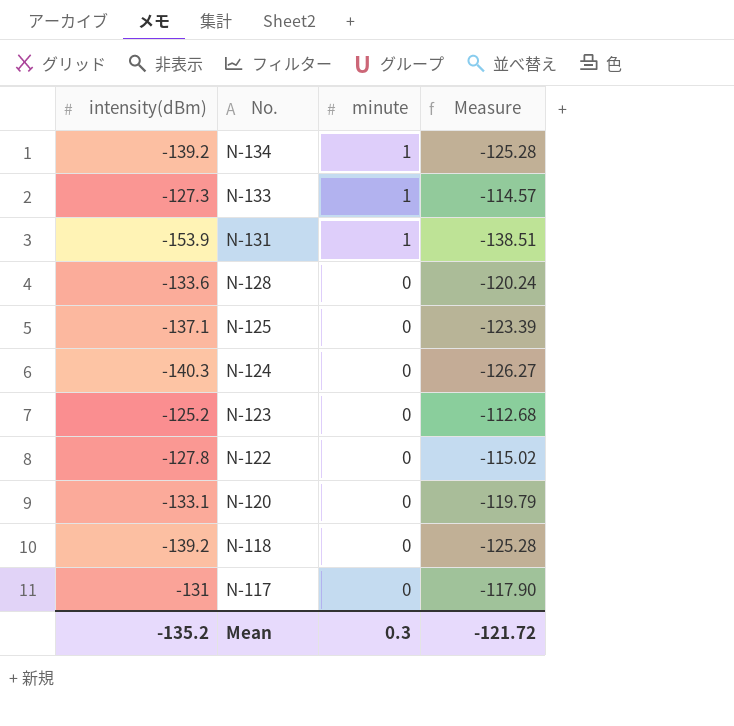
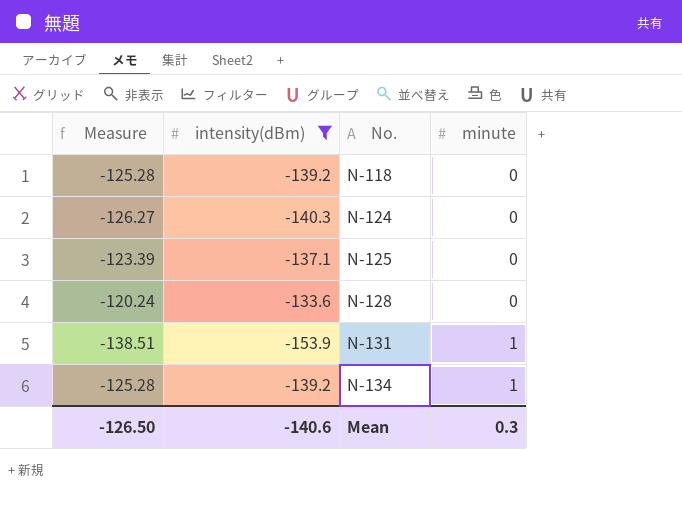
filter: none -> intensity(dBm) <= -133.6
row order: No. descending -> No. ascending
column Measure | position: 4 -> 1
Mean | Measure: -121.72 -> -126.50
Mean | intensity(dBm): -135.2 -> -140.6

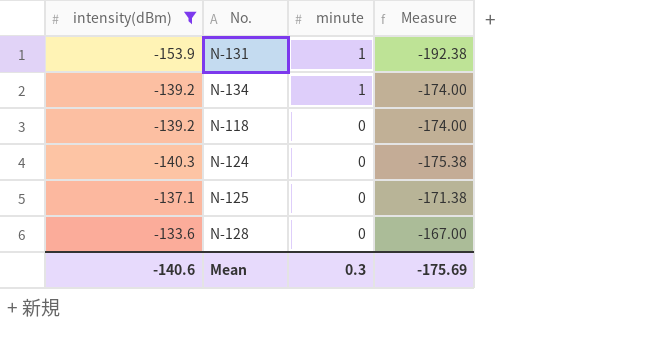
row order: No. ascending -> minute descending
column Measure | formula: [intensity(dBm)] * 0.9 -> [intensity(dBm)] * 1.25
column Measure | position: 1 -> 4
Mean | Measure: -126.50 -> -175.69

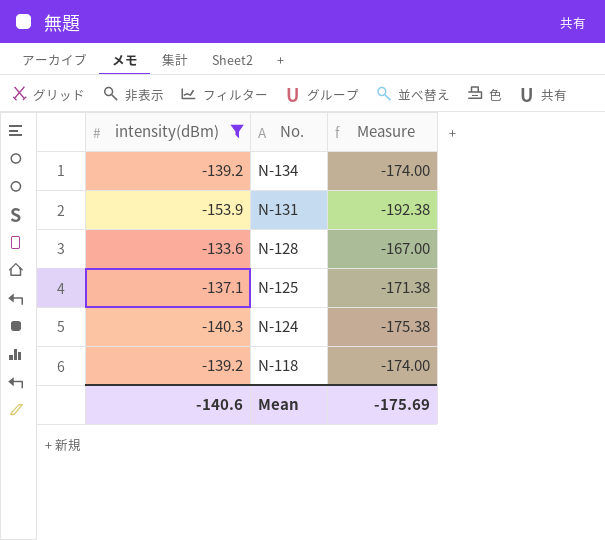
row order: minute descending -> No. descending
column minute | position: 3 -> none

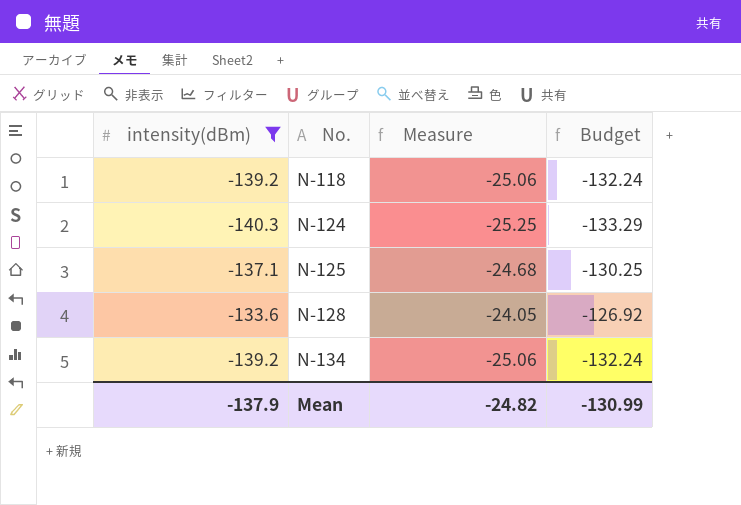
row order: No. descending -> No. ascending
column Measure | formula: [intensity(dBm)] * 1.25 -> [intensity(dBm)] * 0.18
column Budget | formula: none -> [intensity(dBm)] * 0.95
row N-131: -153.9 | -192.38 -> none
Mean | intensity(dBm): -140.6 -> -137.9
Mean | Measure: -175.69 -> -24.82

